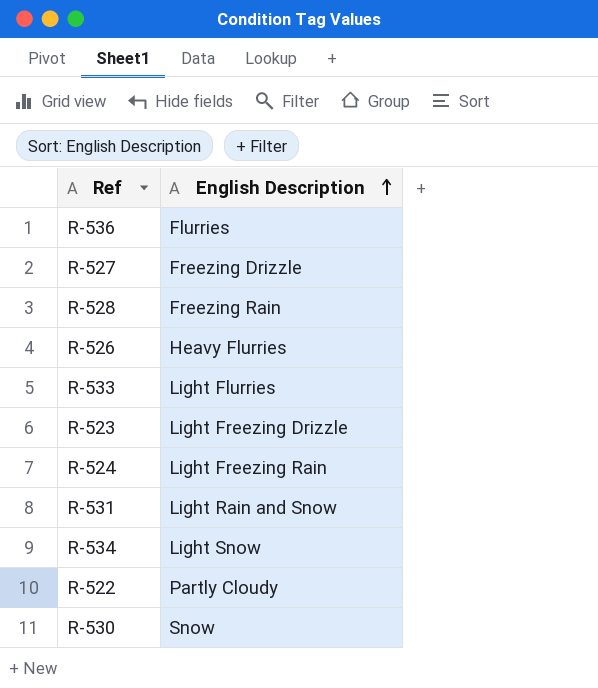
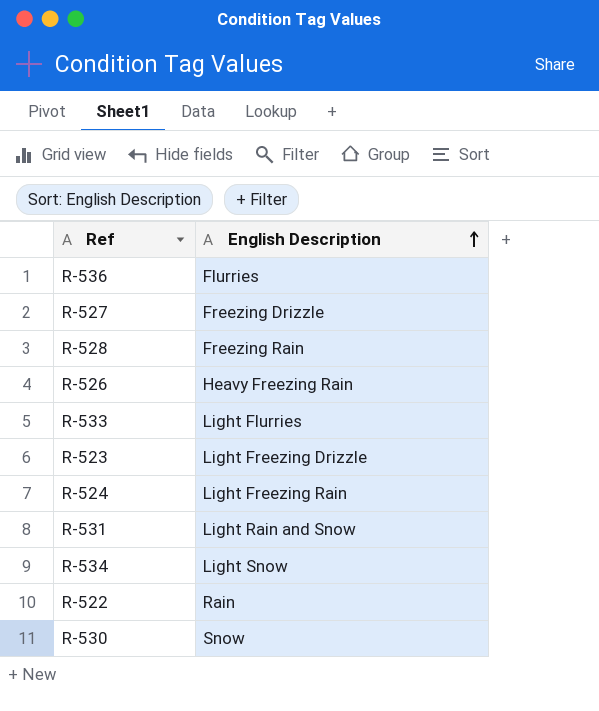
R-526 | English Description: Heavy Flurries -> Heavy Freezing Rain
R-522 | English Description: Partly Cloudy -> Rain

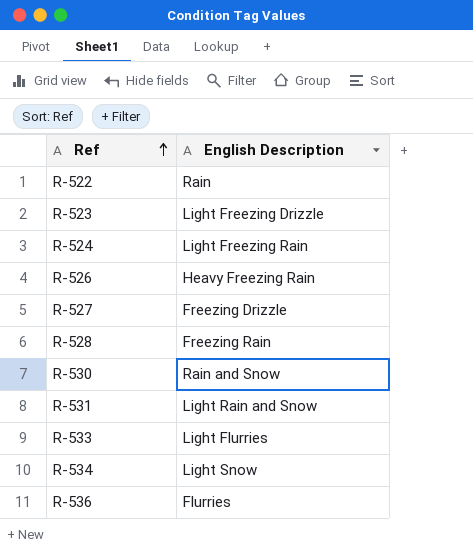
row order: English Description ascending -> Ref ascending
R-530 | English Description: Snow -> Rain and Snow

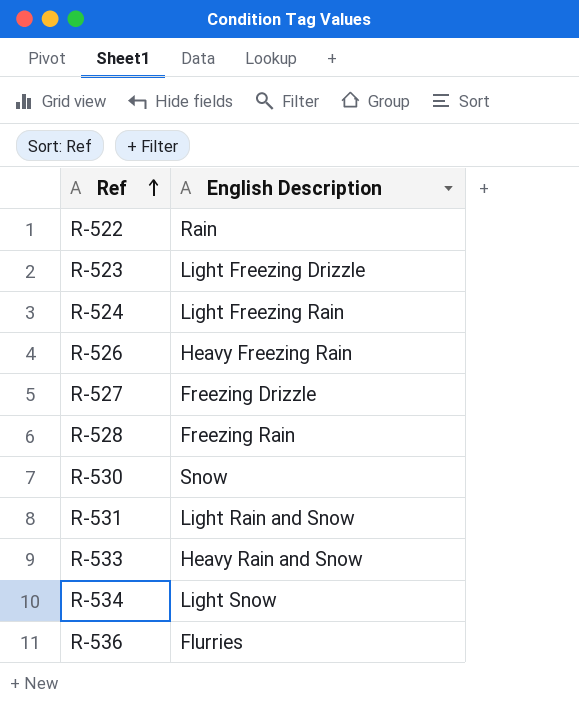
R-530 | English Description: Rain and Snow -> Snow
R-533 | English Description: Light Flurries -> Heavy Rain and Snow

